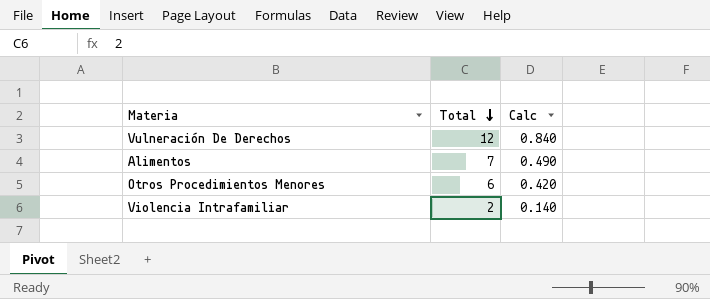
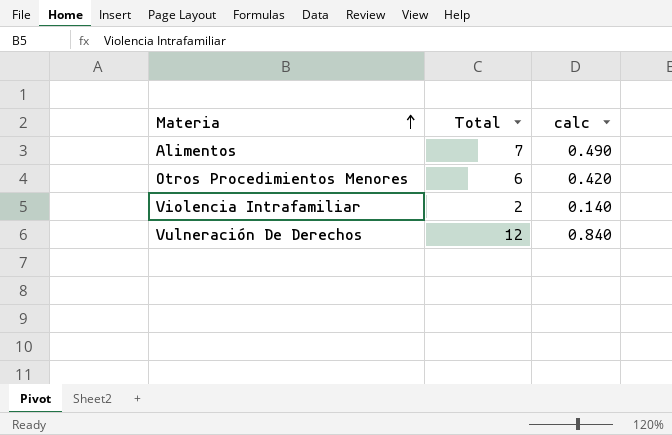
row order: Total descending -> Materia ascending
column name: Calc -> calc

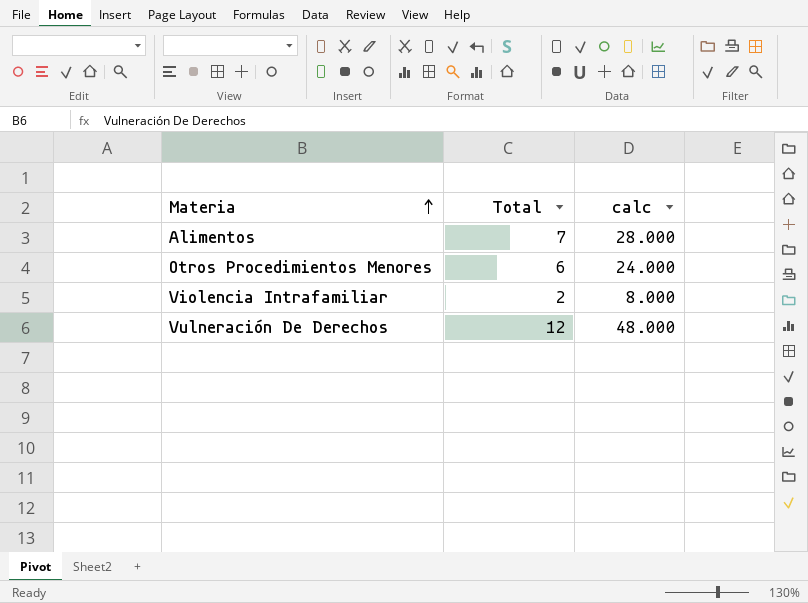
column calc | formula: [Total] * 0.07 -> [Total] * 4

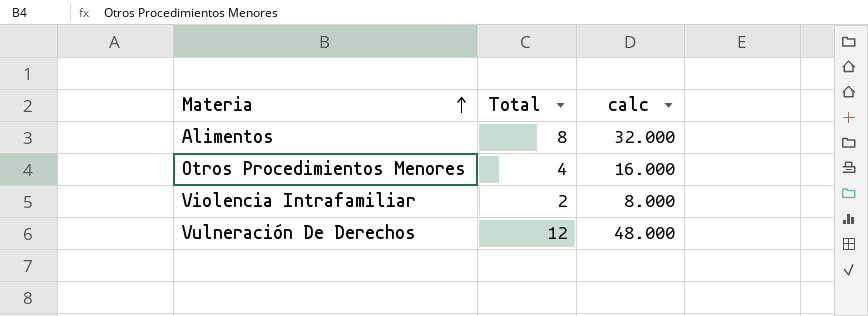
Alimentos | Total: 7 -> 8
Alimentos | calc: 28.000 -> 32.000
Otros Procedimientos Menores | Total: 6 -> 4
Otros Procedimientos Menores | calc: 24.000 -> 16.000

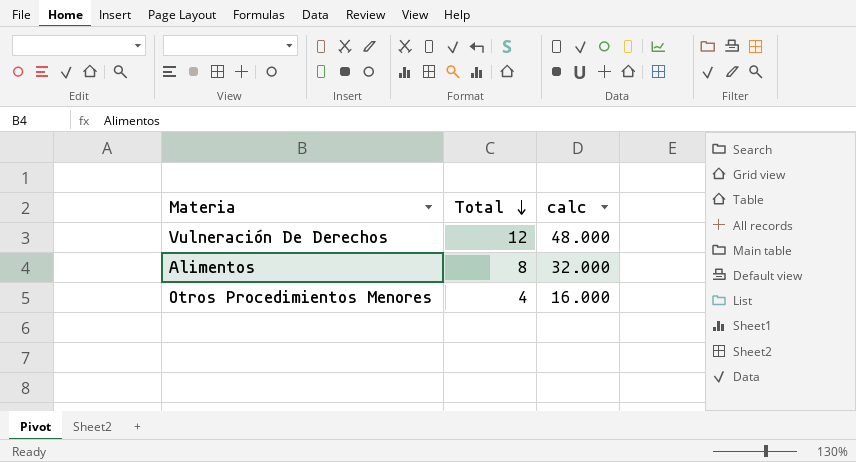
row order: Materia ascending -> Total descending
row Violencia Intrafamiliar: 2 | 8.000 -> none

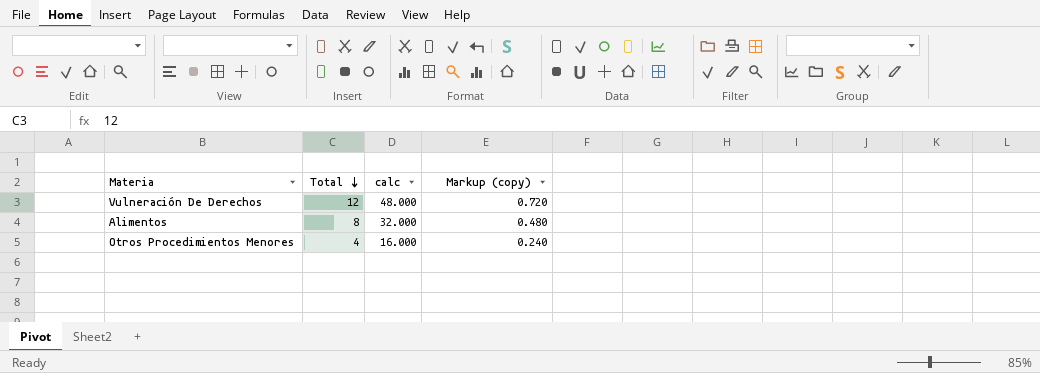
column Markup (copy) | formula: none -> [Total] * 0.06

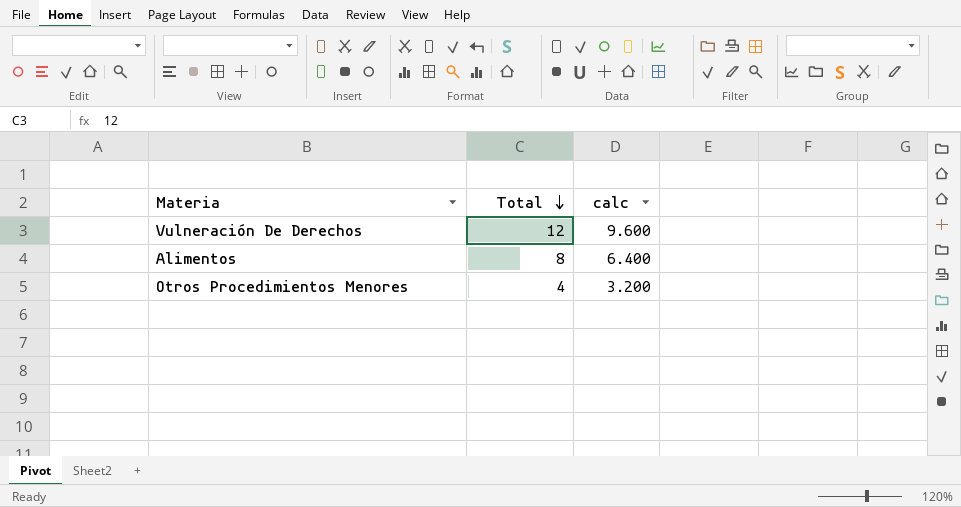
column Markup (copy) | formula: [Total] * 0.06 -> none
column calc | formula: [Total] * 4 -> [Total] * 0.8

